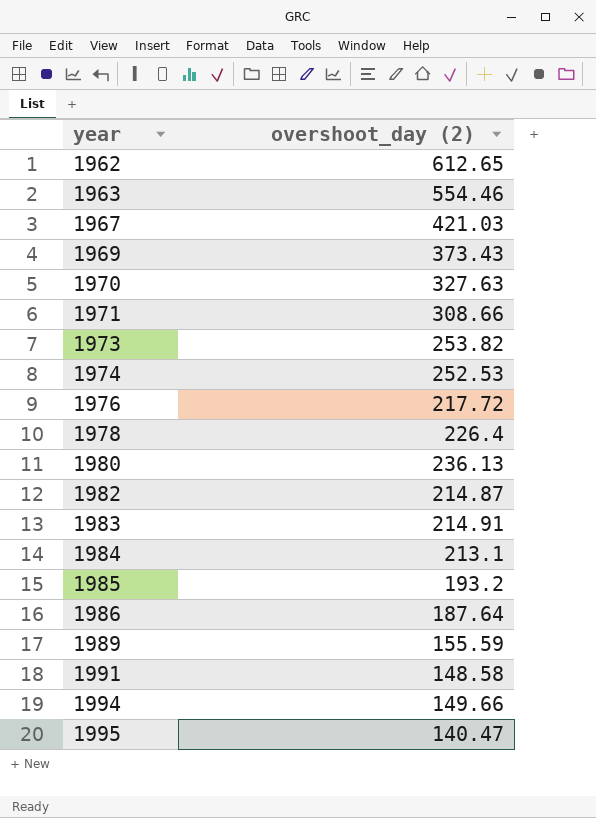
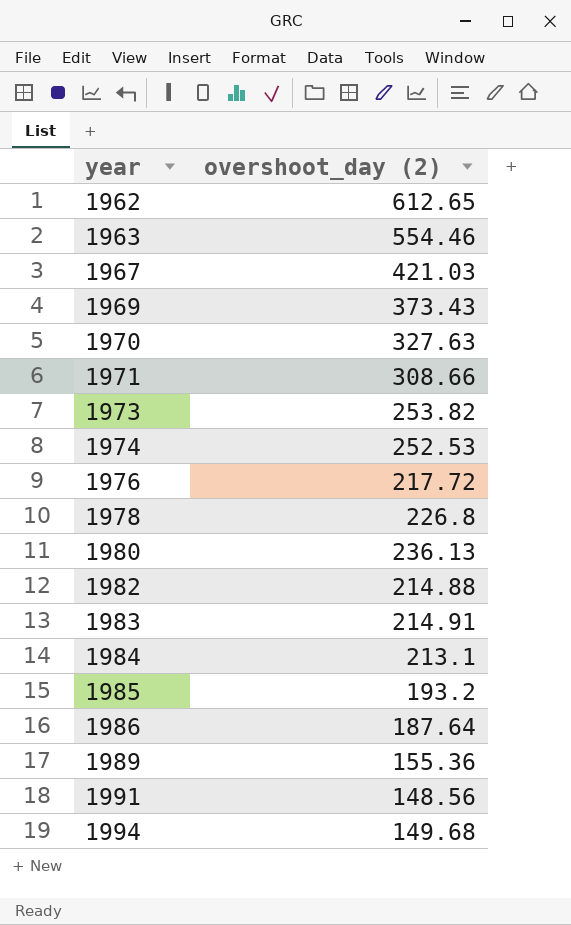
row 1995: 140.47 -> none
1978 | overshoot_day (2): 226.4 -> 226.8
1982 | overshoot_day (2): 214.87 -> 214.88
1989 | overshoot_day (2): 155.59 -> 155.36
1991 | overshoot_day (2): 148.58 -> 148.56
1994 | overshoot_day (2): 149.66 -> 149.68

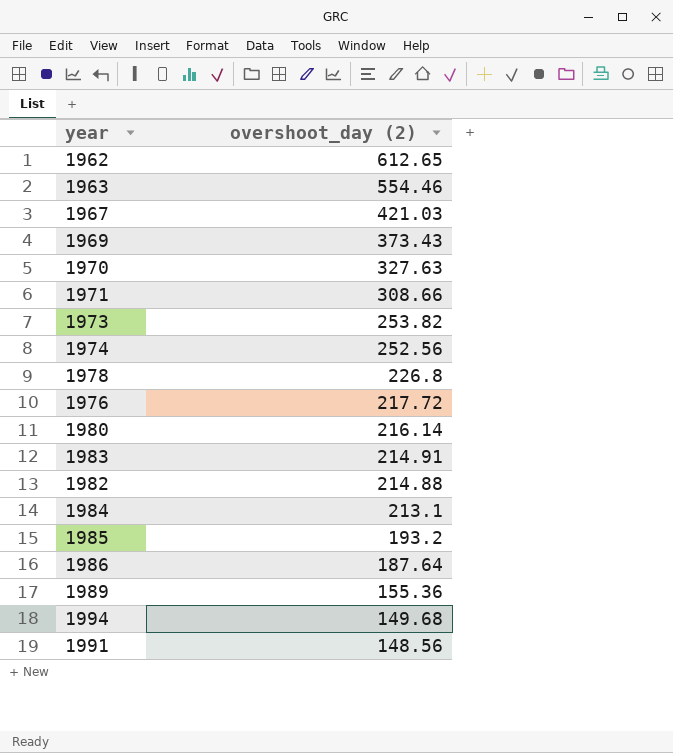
row order: year ascending -> overshoot_day (2) descending
1974 | overshoot_day (2): 252.53 -> 252.56
1980 | overshoot_day (2): 236.13 -> 216.14

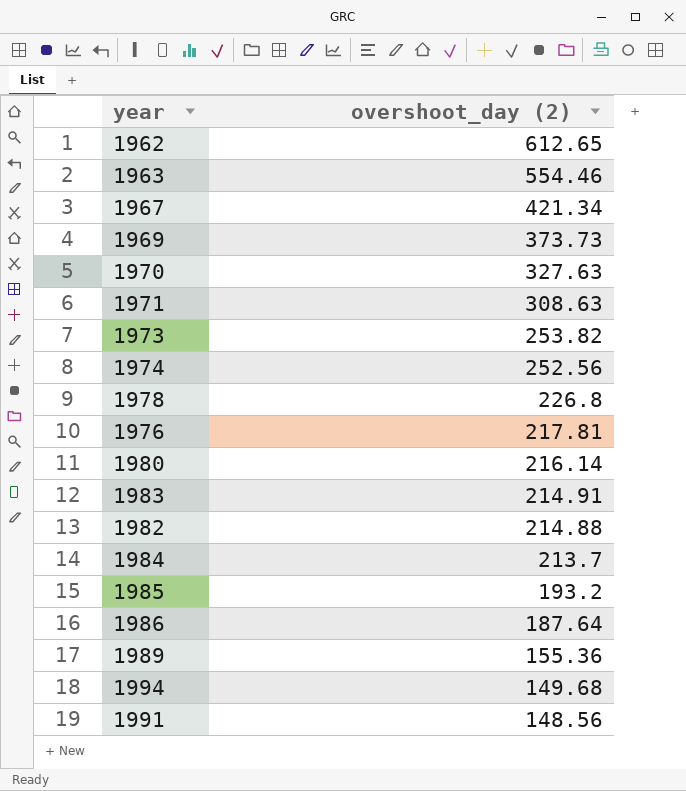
1967 | overshoot_day (2): 421.03 -> 421.34
1969 | overshoot_day (2): 373.43 -> 373.73
1971 | overshoot_day (2): 308.66 -> 308.63
1976 | overshoot_day (2): 217.72 -> 217.81
1984 | overshoot_day (2): 213.1 -> 213.7

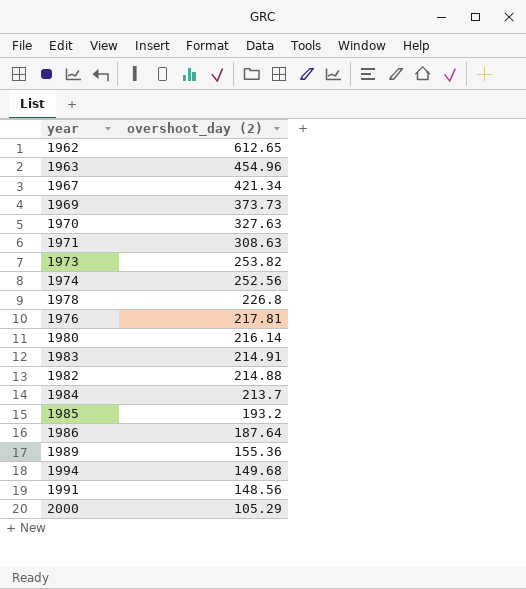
1963 | overshoot_day (2): 554.46 -> 454.96
row 2000: none -> 105.29

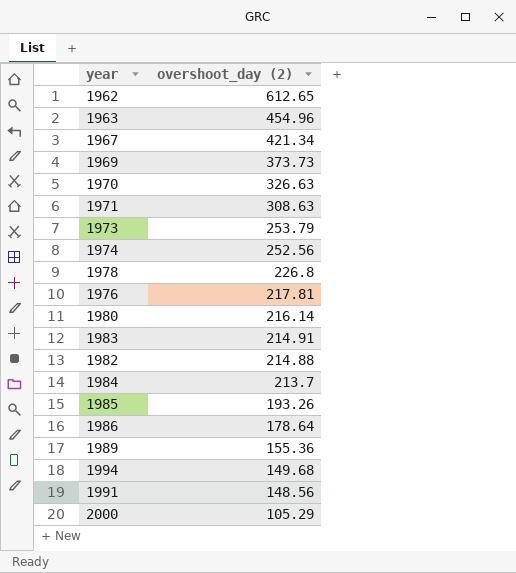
1970 | overshoot_day (2): 327.63 -> 326.63
1973 | overshoot_day (2): 253.82 -> 253.79
1985 | overshoot_day (2): 193.2 -> 193.26
1986 | overshoot_day (2): 187.64 -> 178.64

